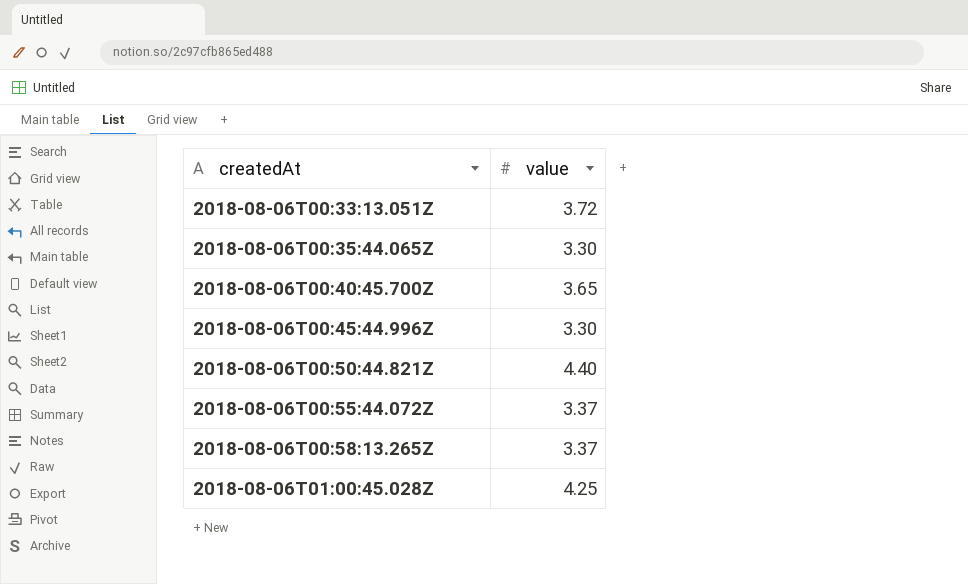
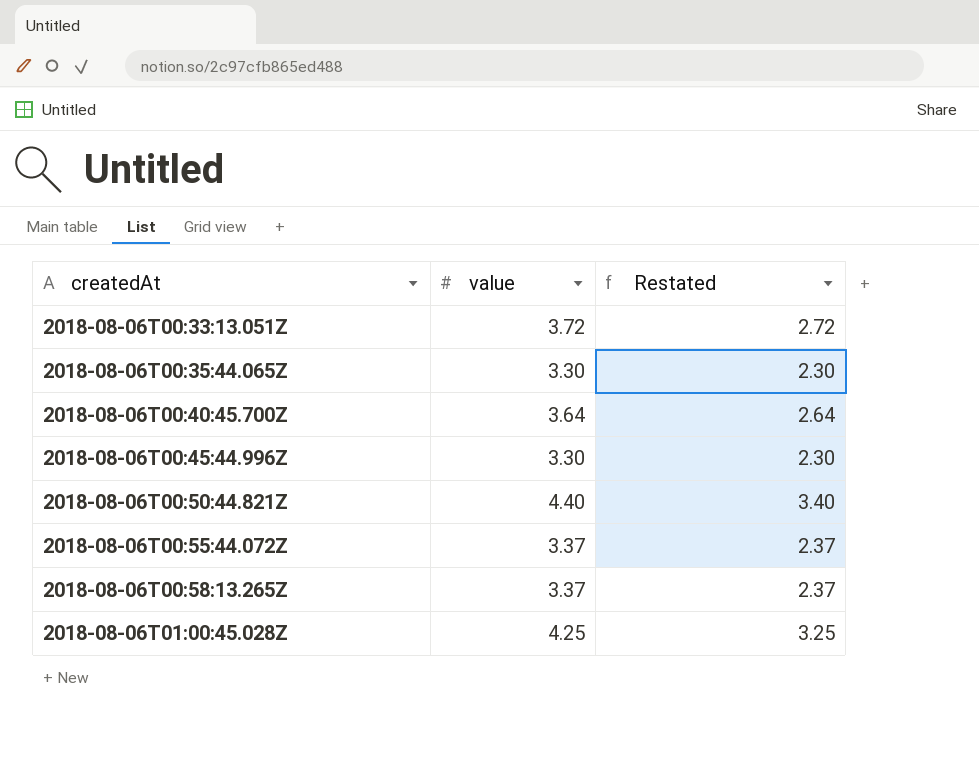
column Restated | formula: none -> [value] - 1
2018-08-06T00:40:45.700Z | value: 3.65 -> 3.64

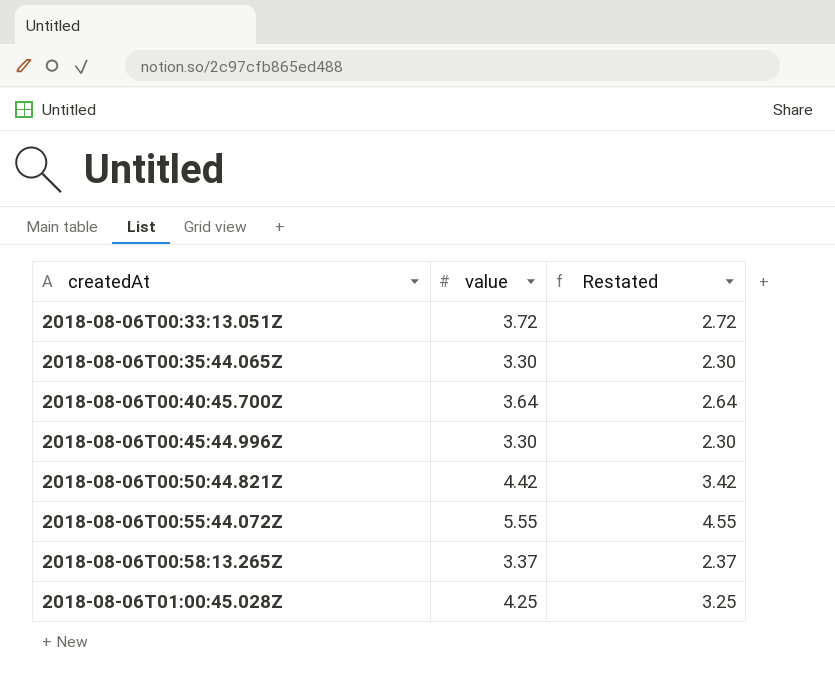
2018-08-06T00:50:44.821Z | value: 4.40 -> 4.42
2018-08-06T00:50:44.821Z | Restated: 3.40 -> 3.42
2018-08-06T00:55:44.072Z | value: 3.37 -> 5.55
2018-08-06T00:55:44.072Z | Restated: 2.37 -> 4.55

